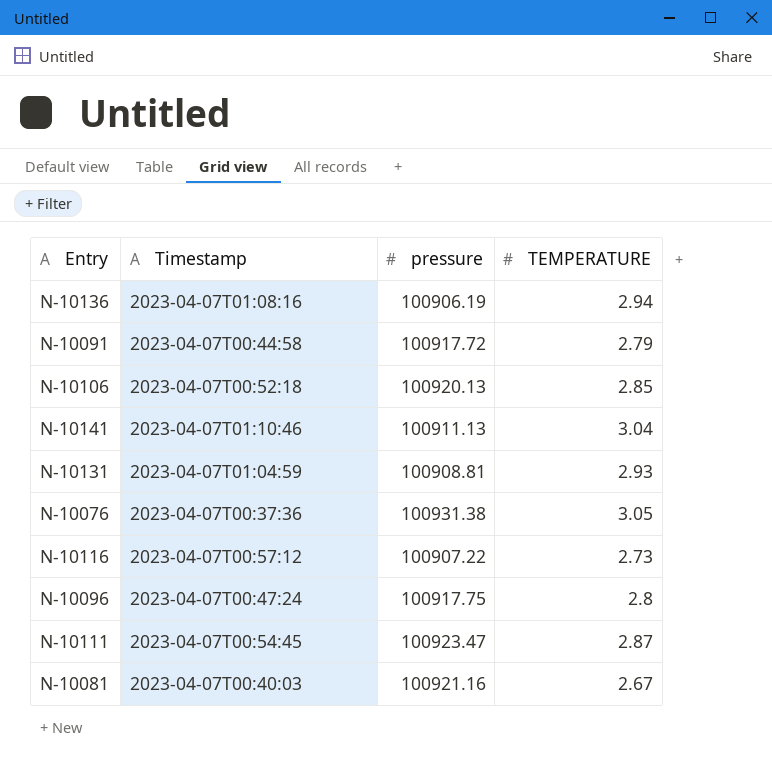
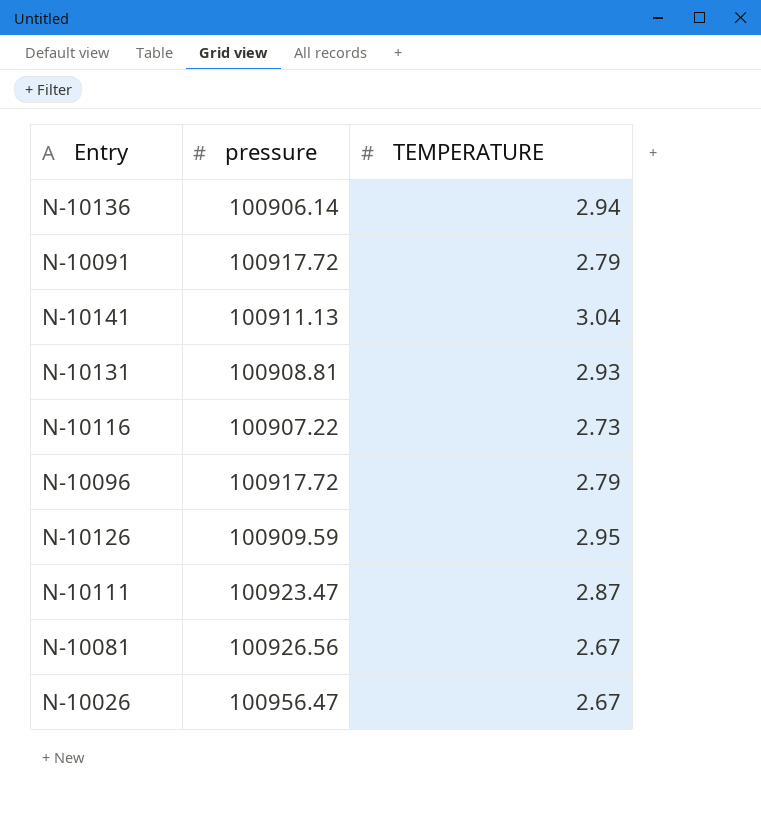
column Timestamp | position: 2 -> none
row N-10106: 2023-04-07T00:52:18 | 100920.13 | 2.85 -> none
row N-10076: 2023-04-07T00:37:36 | 100931.38 | 3.05 -> none
N-10136 | pressure: 100906.19 -> 100906.14
N-10096 | pressure: 100917.75 -> 100917.72
N-10096 | TEMPERATURE: 2.8 -> 2.79
row N-10126: none -> 100909.59 | 2.95
N-10081 | pressure: 100921.16 -> 100926.56
row N-10026: none -> 100956.47 | 2.67

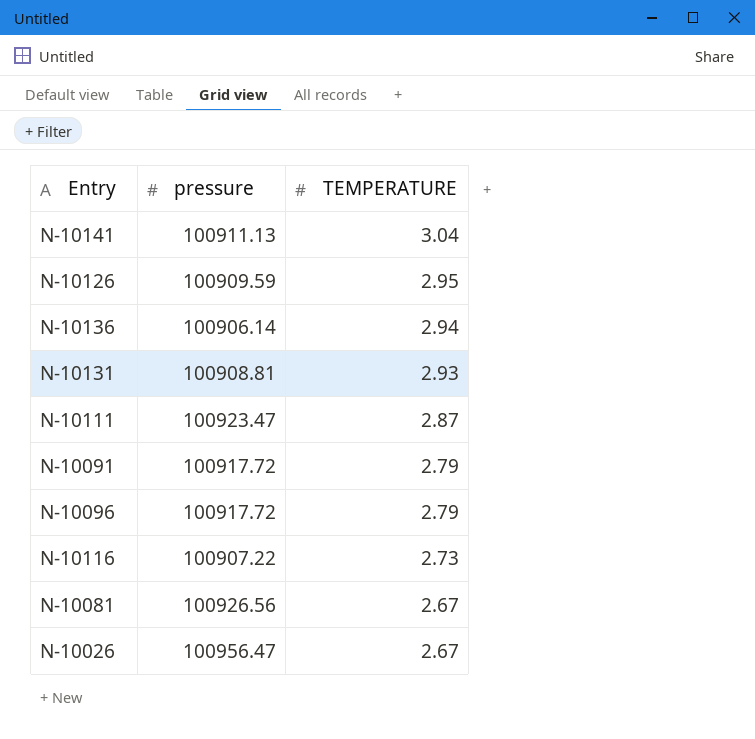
row order: none -> TEMPERATURE descending

